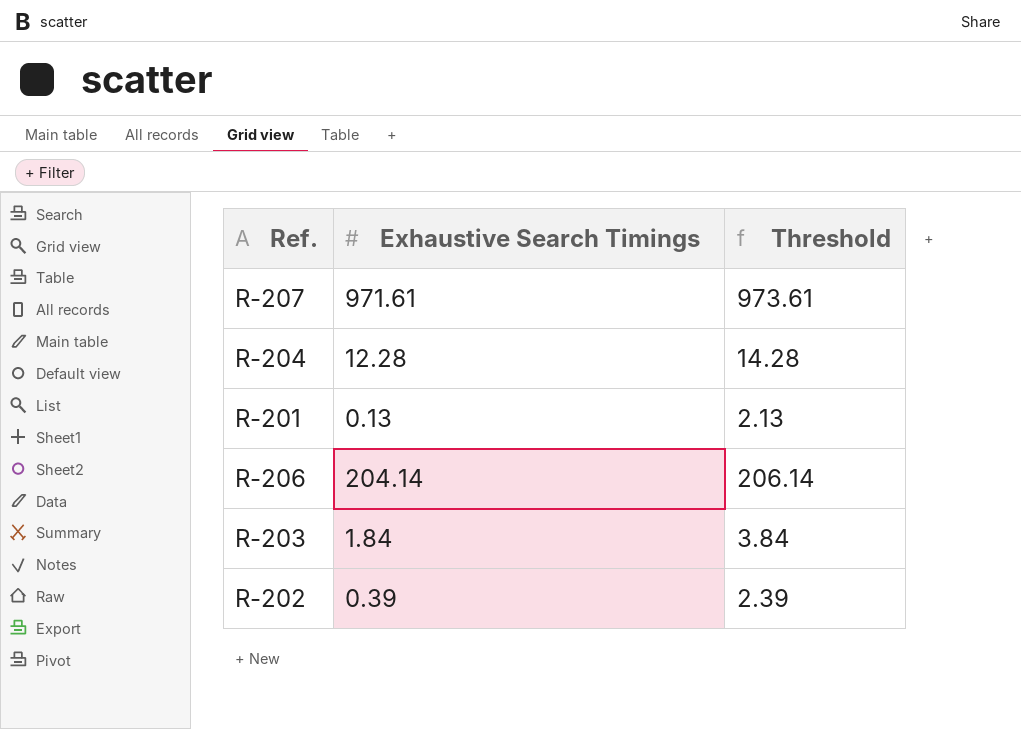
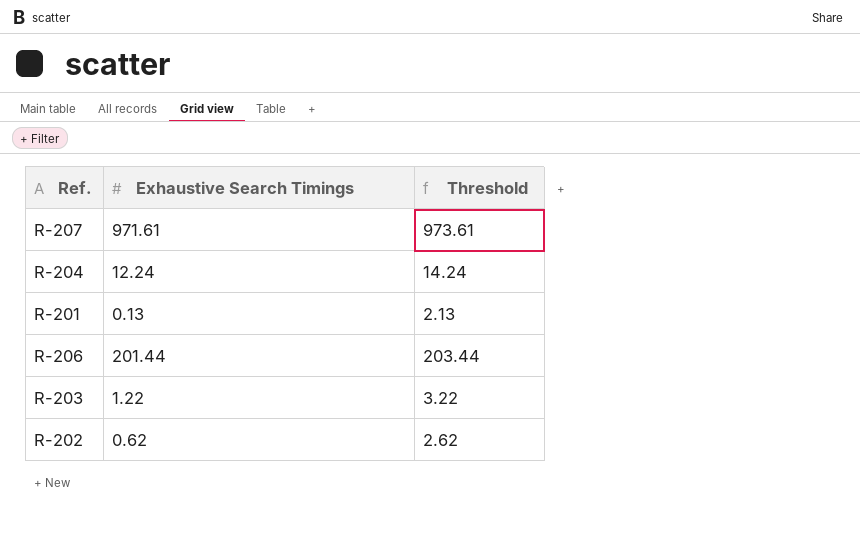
R-204 | Exhaustive Search Timings: 12.28 -> 12.24
R-204 | Threshold: 14.28 -> 14.24
R-206 | Exhaustive Search Timings: 204.14 -> 201.44
R-206 | Threshold: 206.14 -> 203.44
R-203 | Exhaustive Search Timings: 1.84 -> 1.22
R-203 | Threshold: 3.84 -> 3.22
R-202 | Exhaustive Search Timings: 0.39 -> 0.62
R-202 | Threshold: 2.39 -> 2.62

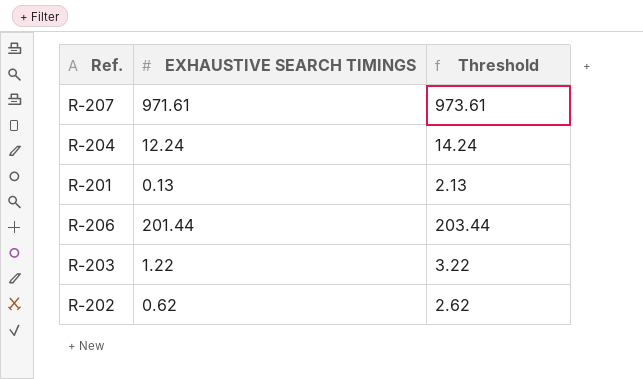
column name: Exhaustive Search Timings -> EXHAUSTIVE SEARCH TIMINGS

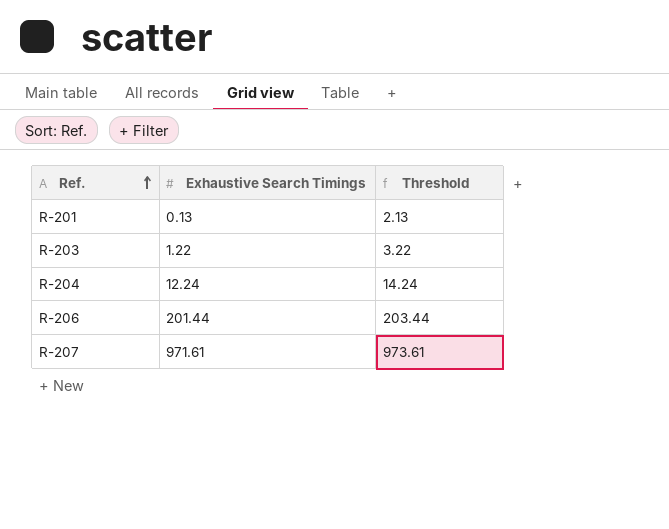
row order: none -> Ref. ascending
column name: EXHAUSTIVE SEARCH TIMINGS -> Exhaustive Search Timings
row R-202: 0.62 | 2.62 -> none

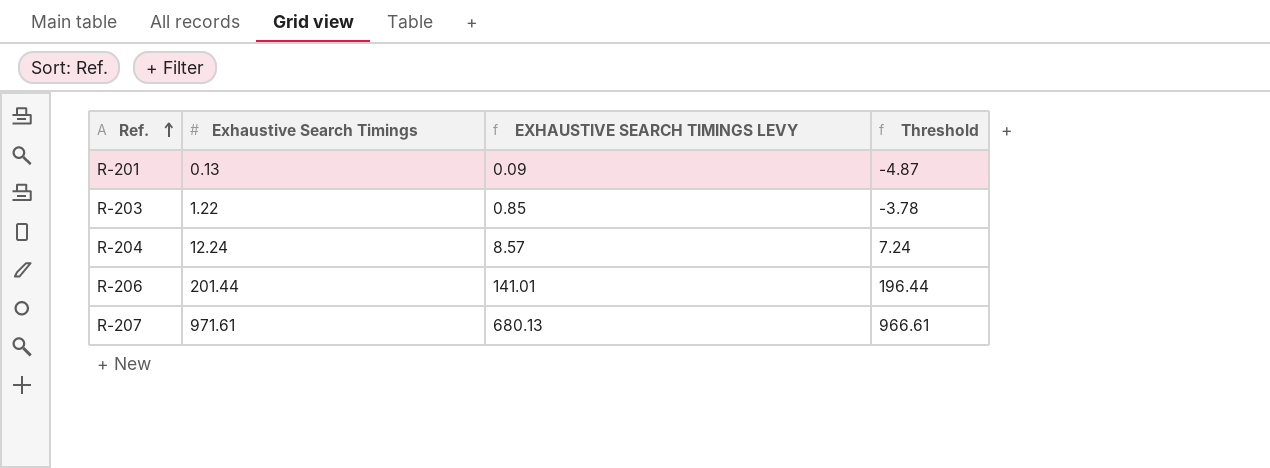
column EXHAUSTIVE SEARCH TIMINGS LEVY | formula: none -> [Exhaustive Search Timings] * 0.7
column Threshold | formula: [Exhaustive Search Timings] + 2 -> [Exhaustive Search Timings] - 5

